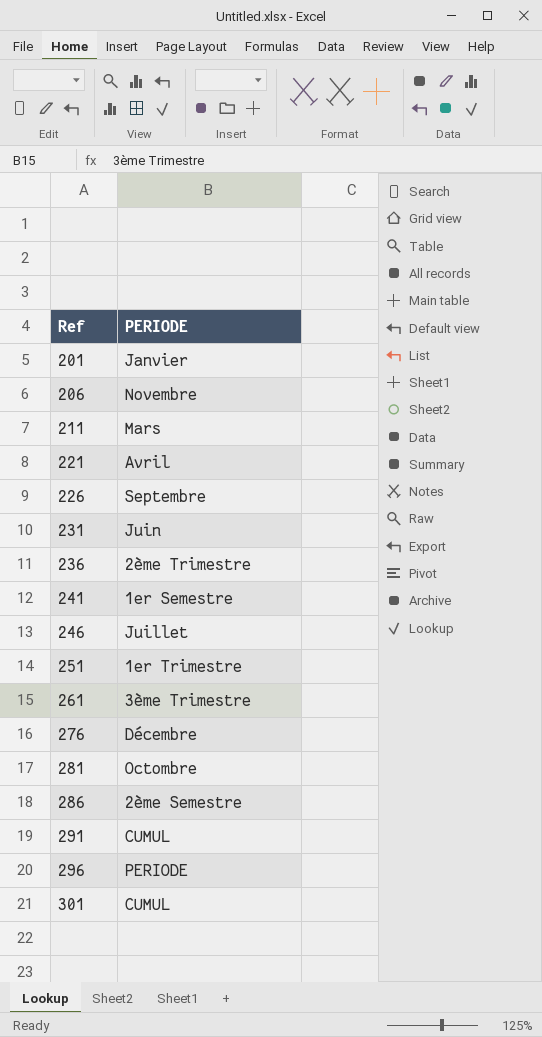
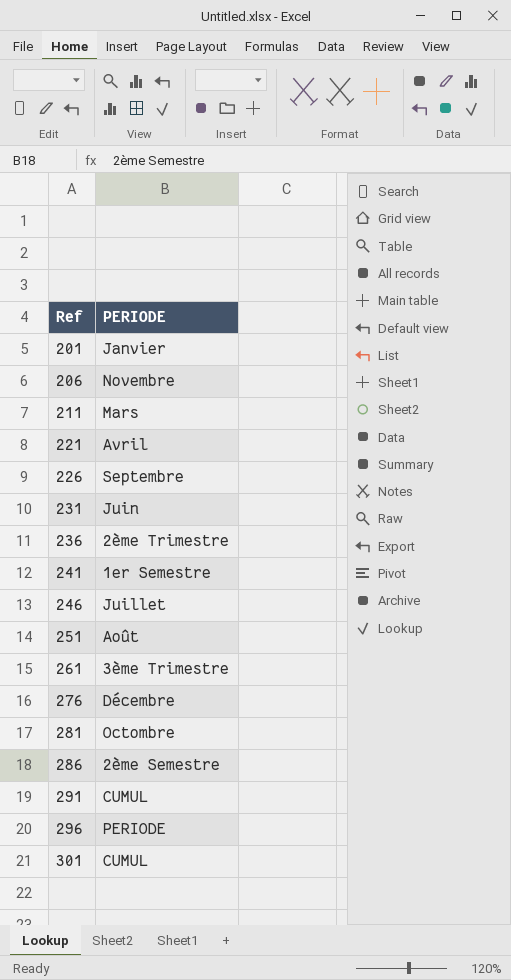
251 | PERIODE: 1er Trimestre -> Août

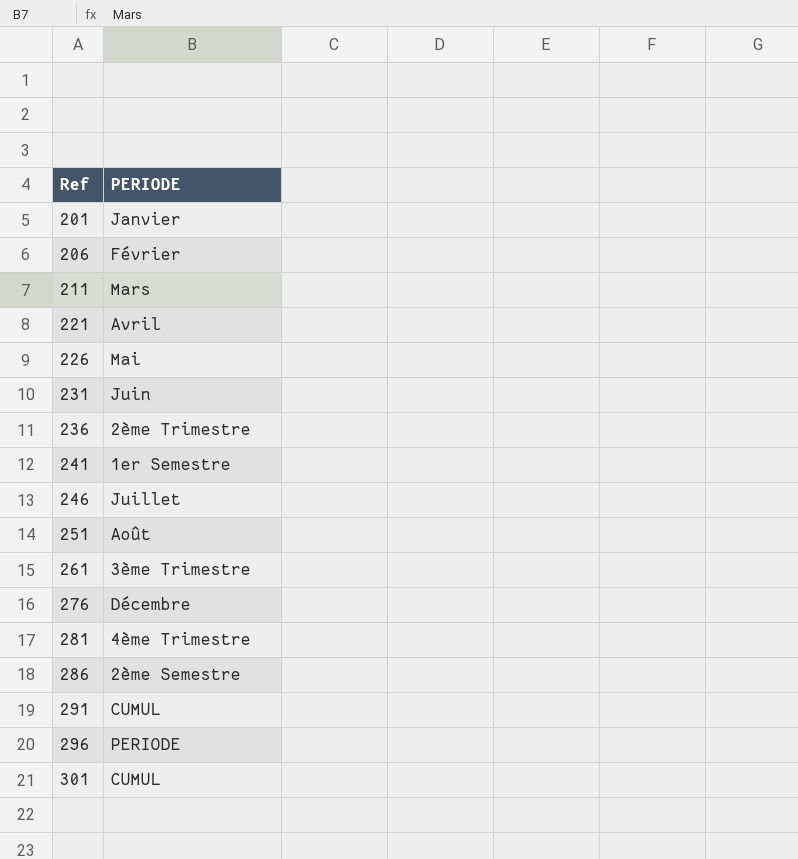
206 | PERIODE: Novembre -> Février
226 | PERIODE: Septembre -> Mai
281 | PERIODE: Octombre -> 4ème Trimestre

